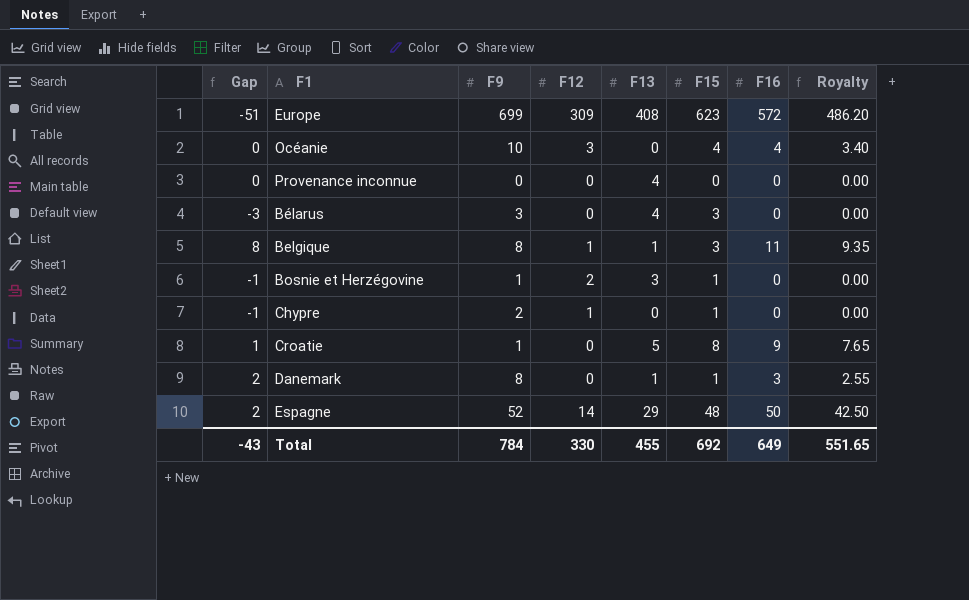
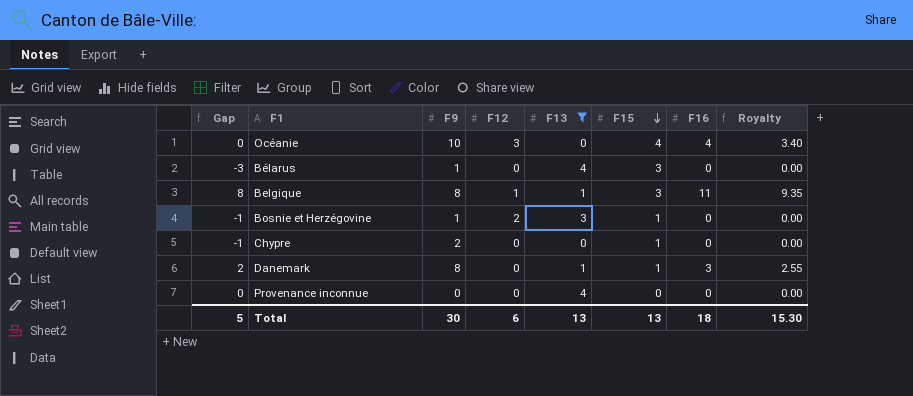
filter: none -> F13 <= 4
row order: none -> F15 descending
Bélarus | F9: 3 -> 1
Chypre | F12: 1 -> 0
Total | Gap: -43 -> 5
Total | F9: 784 -> 30
Total | F12: 330 -> 6
Total | F13: 455 -> 13
Total | F15: 692 -> 13
Total | F16: 649 -> 18
Total | Royalty: 551.65 -> 15.30

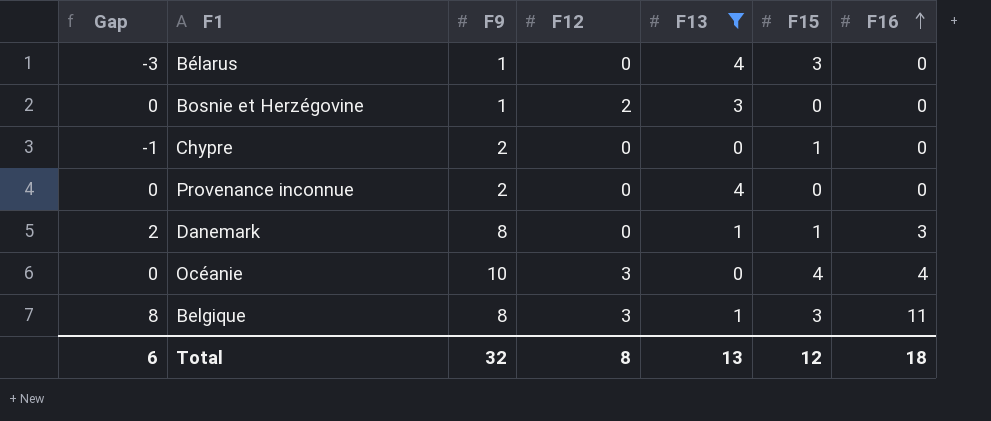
row order: F15 descending -> F16 ascending
column Royalty | formula: [F16] * 0.85 -> none
Bosnie et Herzégovine | Gap: -1 -> 0
Bosnie et Herzégovine | F15: 1 -> 0
Provenance inconnue | F9: 0 -> 2
Belgique | F12: 1 -> 3
Total | Gap: 5 -> 6
Total | F9: 30 -> 32
Total | F12: 6 -> 8
Total | F15: 13 -> 12

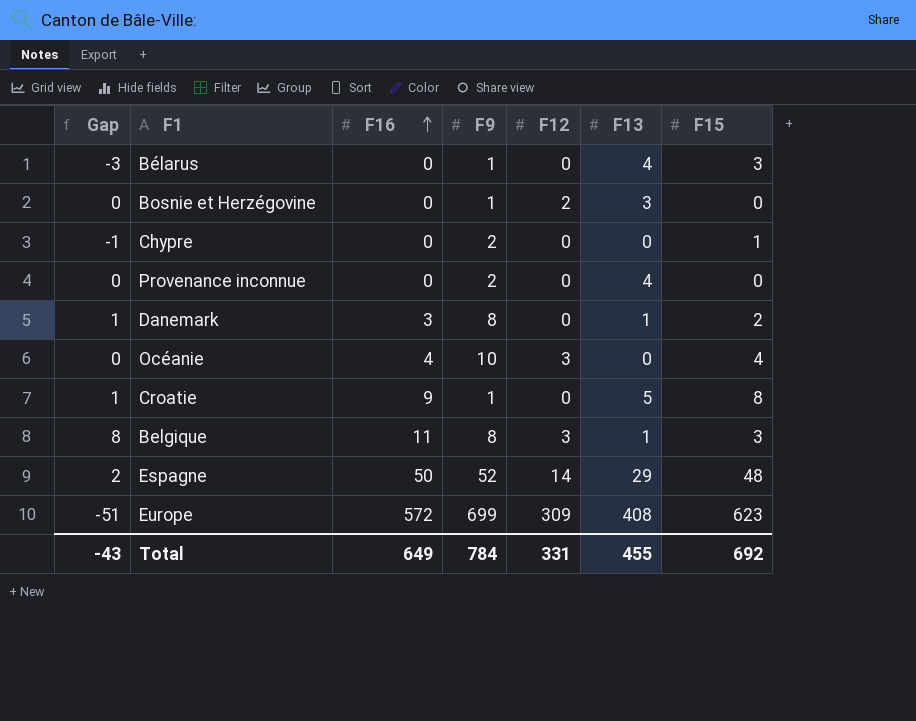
filter: F13 <= 4 -> none
column F16 | position: 7 -> 3
Danemark | Gap: 2 -> 1
Danemark | F15: 1 -> 2
Total | Gap: 6 -> -43
Total | F16: 18 -> 649
Total | F9: 32 -> 784
Total | F12: 8 -> 331
Total | F13: 13 -> 455
Total | F15: 12 -> 692

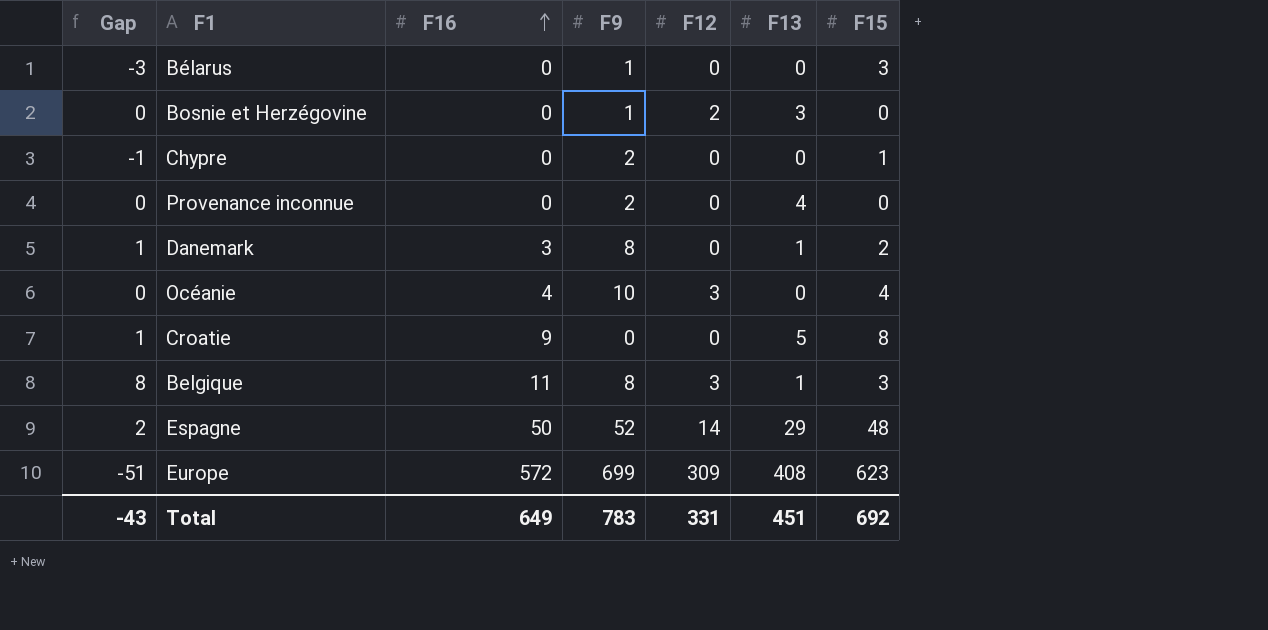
Bélarus | F13: 4 -> 0
Croatie | F9: 1 -> 0
Total | F9: 784 -> 783
Total | F13: 455 -> 451

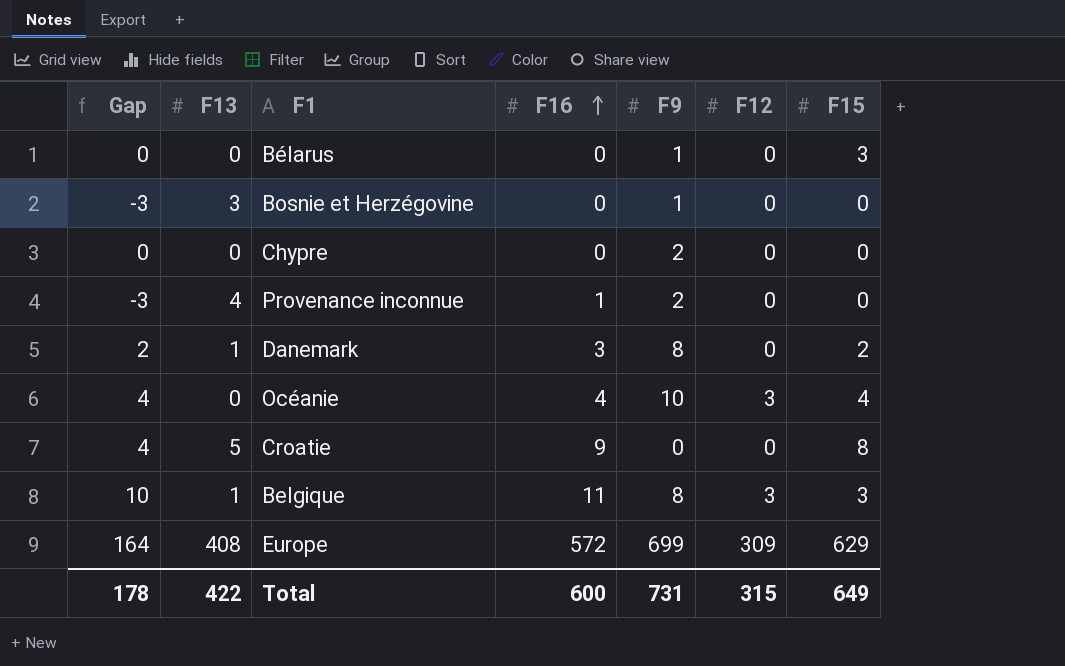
column Gap | formula: [F16] - [F15] -> [F16] - [F13]
column F13 | position: 6 -> 2
row Espagne: 2 | 50 | 52 | 14 | 29 | 48 -> none
Bosnie et Herzégovine | F12: 2 -> 0
Chypre | F15: 1 -> 0
Provenance inconnue | F16: 0 -> 1
Europe | F15: 623 -> 629
Total | Gap: -43 -> 178
Total | F13: 451 -> 422
Total | F16: 649 -> 600
Total | F9: 783 -> 731
Total | F12: 331 -> 315
Total | F15: 692 -> 649

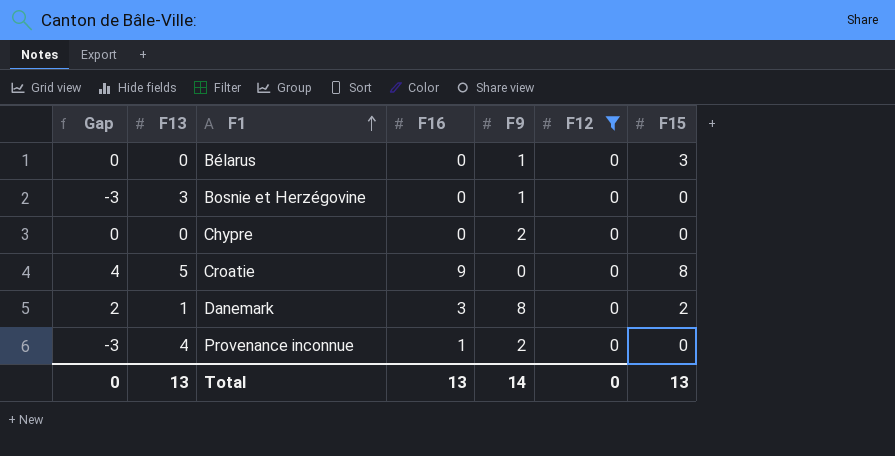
filter: none -> F12 = 0
row order: F16 ascending -> F1 ascending
Total | Gap: 178 -> 0
Total | F13: 422 -> 13
Total | F16: 600 -> 13
Total | F9: 731 -> 14
Total | F12: 315 -> 0
Total | F15: 649 -> 13

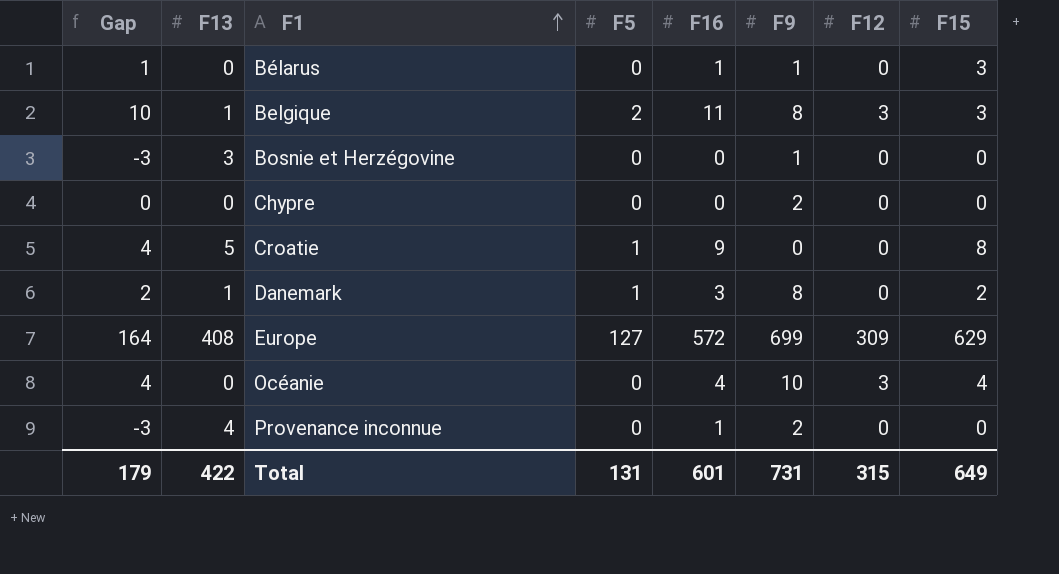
filter: F12 = 0 -> none
column F5 | position: none -> 4
Bélarus | Gap: 0 -> 1
Bélarus | F16: 0 -> 1
Total | Gap: 0 -> 179
Total | F13: 13 -> 422
Total | F16: 13 -> 601
Total | F9: 14 -> 731
Total | F12: 0 -> 315
Total | F15: 13 -> 649

